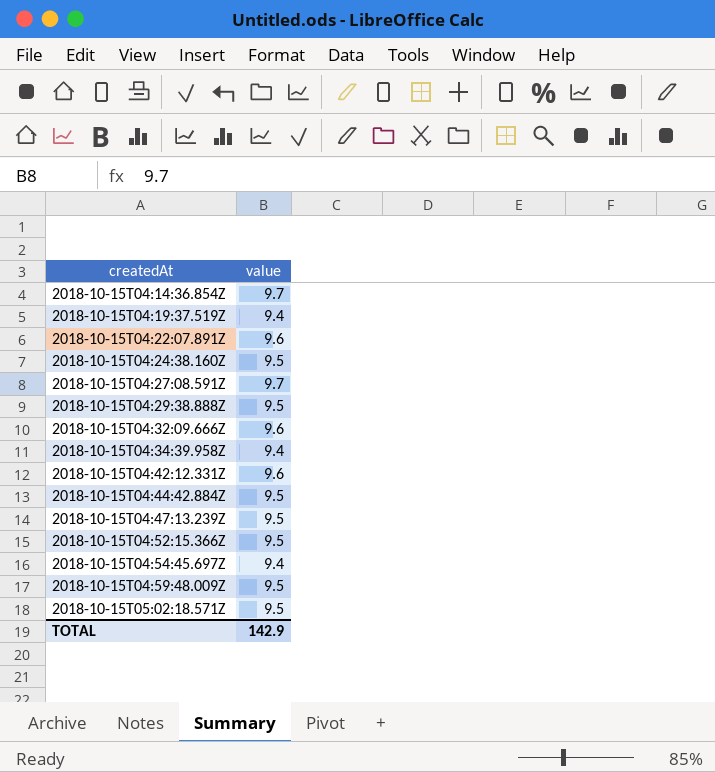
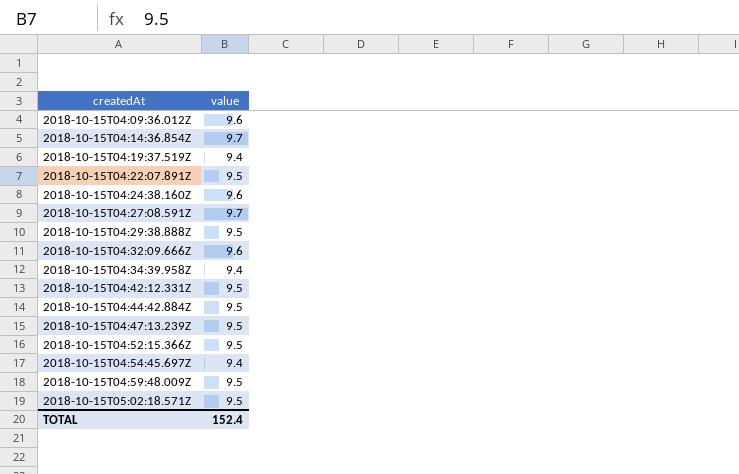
row 2018-10-15T04:09:36.012Z: none -> 9.6
2018-10-15T04:22:07.891Z | value: 9.6 -> 9.5
2018-10-15T04:24:38.160Z | value: 9.5 -> 9.6
2018-10-15T04:42:12.331Z | value: 9.6 -> 9.5
TOTAL | value: 142.9 -> 152.4

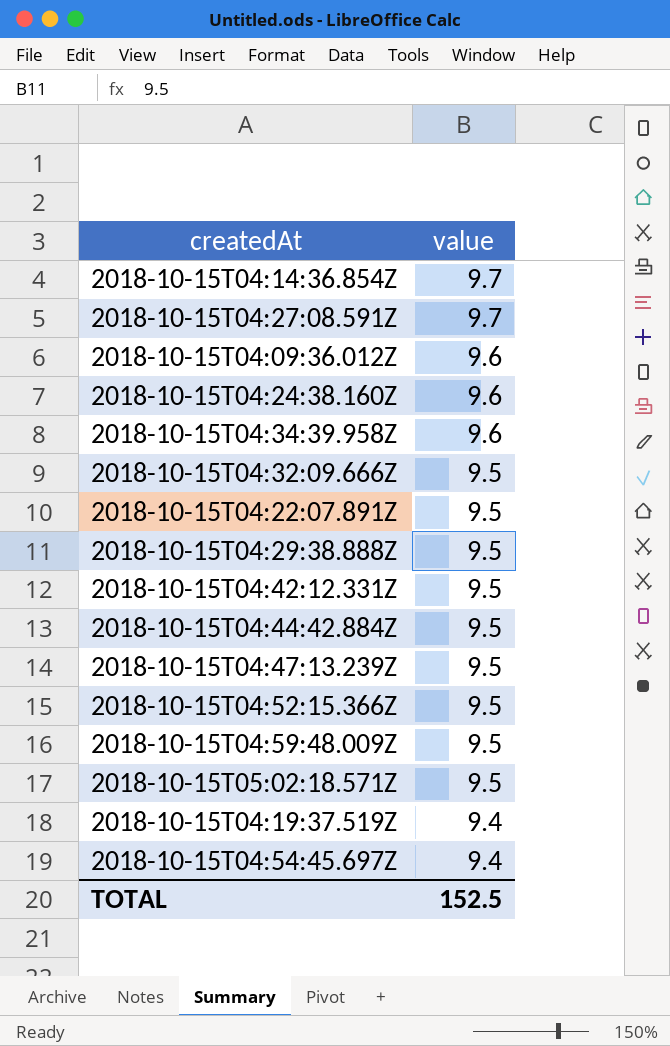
row order: createdAt ascending -> value descending
2018-10-15T04:34:39.958Z | value: 9.4 -> 9.6
2018-10-15T04:32:09.666Z | value: 9.6 -> 9.5
TOTAL | value: 152.4 -> 152.5

